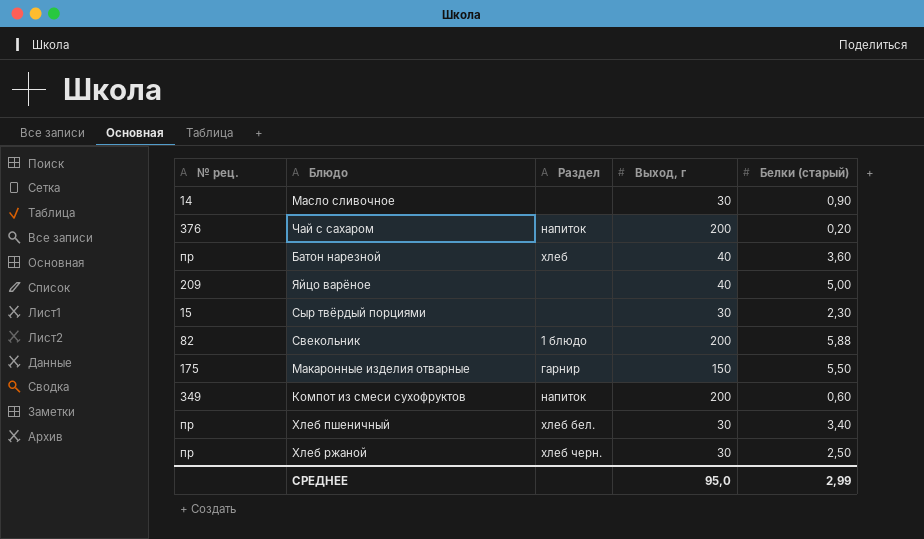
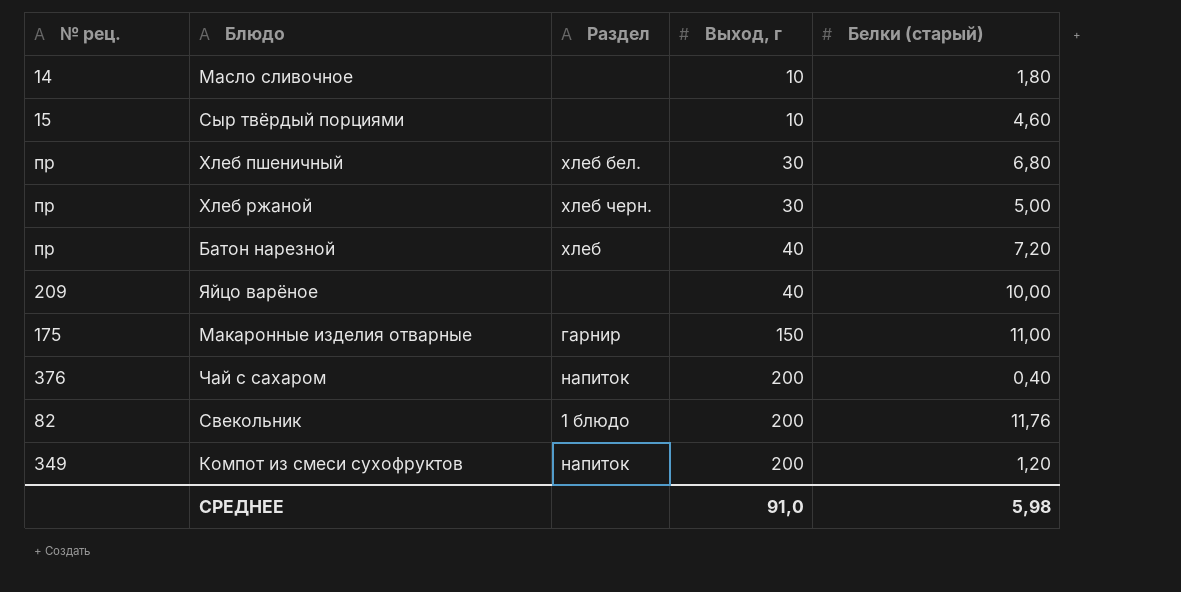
row order: none -> Выход, г ascending
Масло сливочное | Выход, г: 30 -> 10
Масло сливочное | Белки (старый): 0,90 -> 1,80
Сыр твёрдый порциями | Выход, г: 30 -> 10
Сыр твёрдый порциями | Белки (старый): 2,30 -> 4,60
Хлеб пшеничный | Белки (старый): 3,40 -> 6,80
Хлеб ржаной | Белки (старый): 2,50 -> 5,00
Батон нарезной | Белки (старый): 3,60 -> 7,20
Яйцо варёное | Белки (старый): 5,00 -> 10,00
Макаронные изделия отварные | Белки (старый): 5,50 -> 11,00
Чай с сахаром | Белки (старый): 0,20 -> 0,40
Свекольник | Белки (старый): 5,88 -> 11,76
Компот из смеси сухофруктов | Белки (старый): 0,60 -> 1,20
СРЕДНЕЕ | Выход, г: 95,0 -> 91,0
СРЕДНЕЕ | Белки (старый): 2,99 -> 5,98

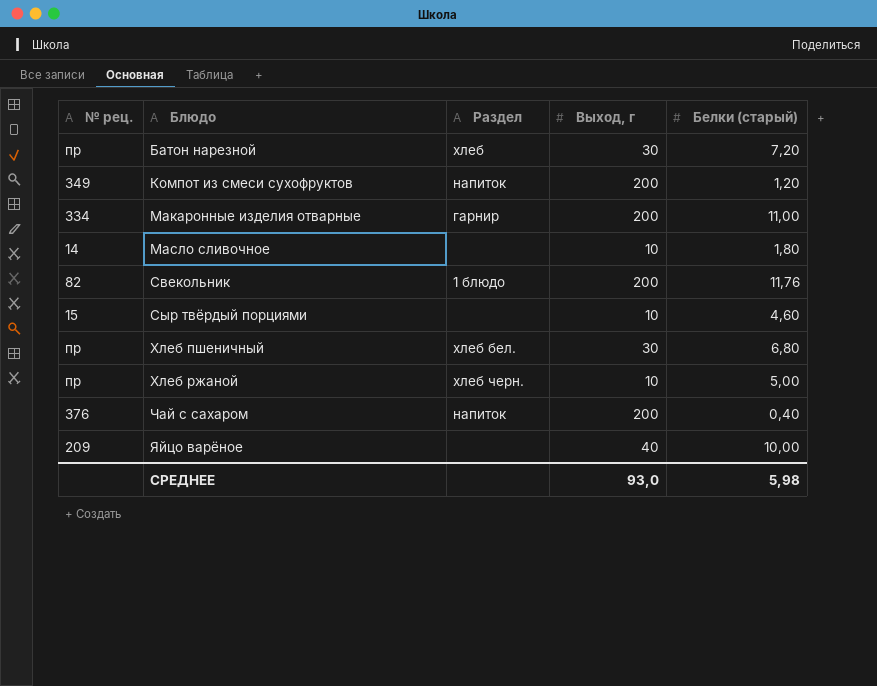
row order: Выход, г ascending -> Блюдо ascending
Батон нарезной | Выход, г: 40 -> 30
Макаронные изделия отварные | № рец.: 175 -> 334
Макаронные изделия отварные | Выход, г: 150 -> 200
Хлеб ржаной | Выход, г: 30 -> 10
СРЕДНЕЕ | Выход, г: 91,0 -> 93,0

